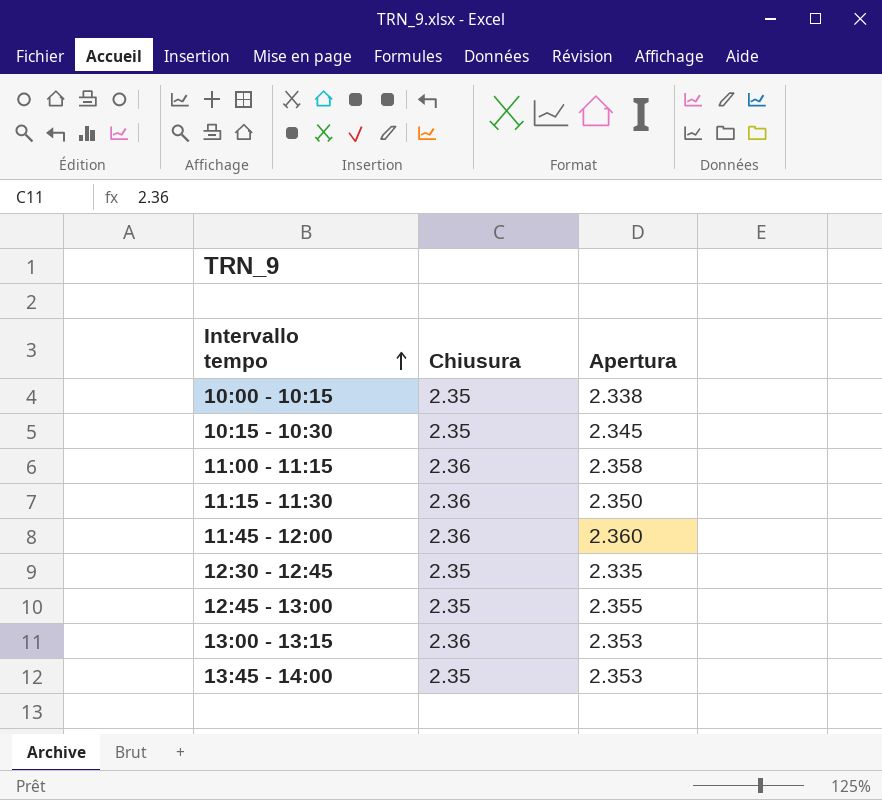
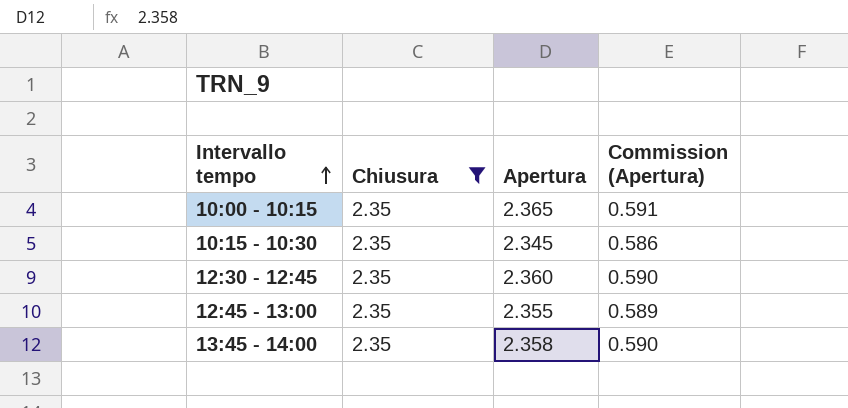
filter: none -> Chiusura = 2.35
column Commission (Apertura) | formula: none -> [Apertura] * 0.25
10:00 - 10:15 | Apertura: 2.338 -> 2.365
12:30 - 12:45 | Apertura: 2.335 -> 2.360
13:45 - 14:00 | Apertura: 2.353 -> 2.358

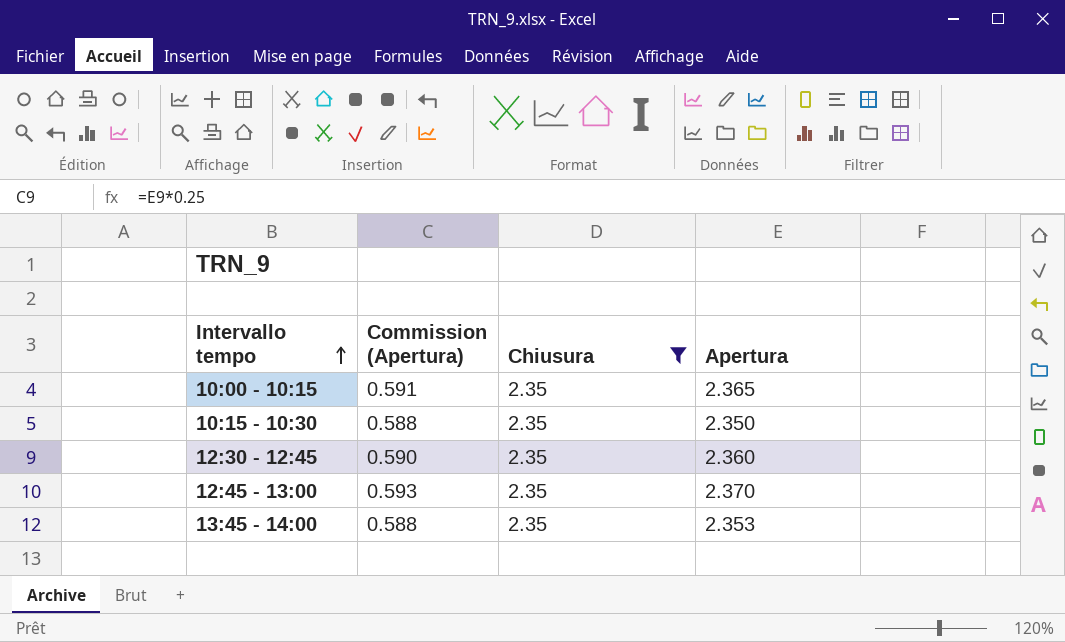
column Commission (Apertura) | position: 4 -> 2
10:15 - 10:30 | Commission (Apertura): 0.586 -> 0.588
10:15 - 10:30 | Apertura: 2.345 -> 2.350
12:45 - 13:00 | Commission (Apertura): 0.589 -> 0.593
12:45 - 13:00 | Apertura: 2.355 -> 2.370
13:45 - 14:00 | Commission (Apertura): 0.590 -> 0.588
13:45 - 14:00 | Apertura: 2.358 -> 2.353

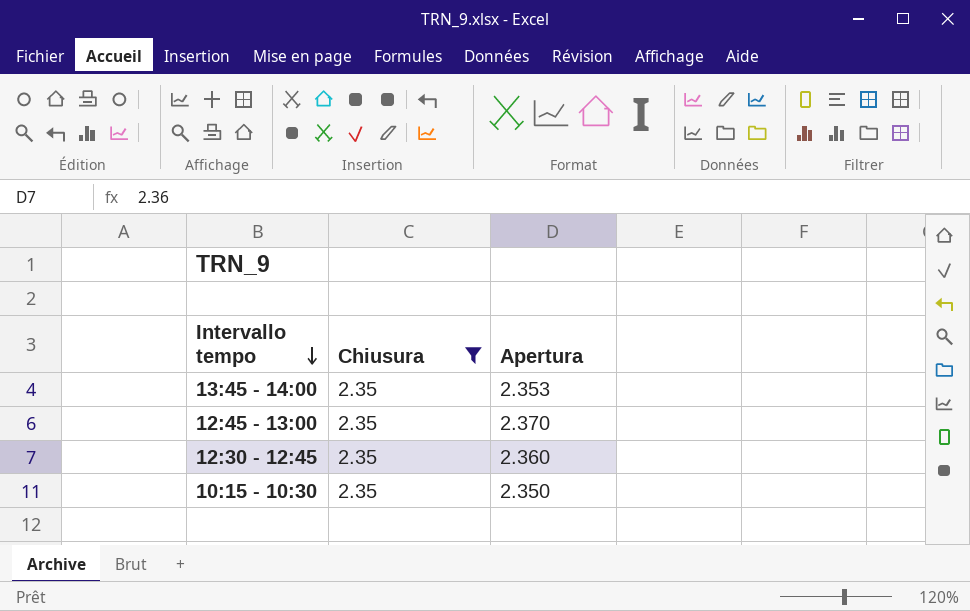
row order: Intervallo tempo ascending -> Intervallo tempo descending
column Commission (Apertura) | formula: [Apertura] * 0.25 -> none
row 10:00 - 10:15: 0.591 | 2.35 | 2.365 -> none

